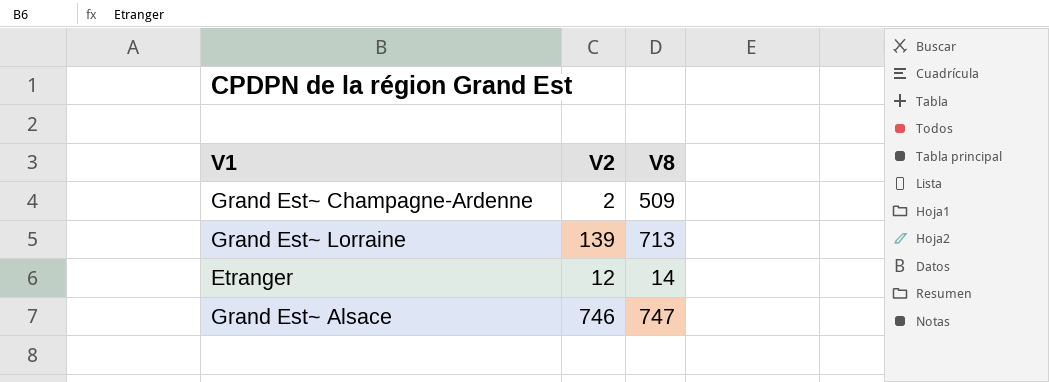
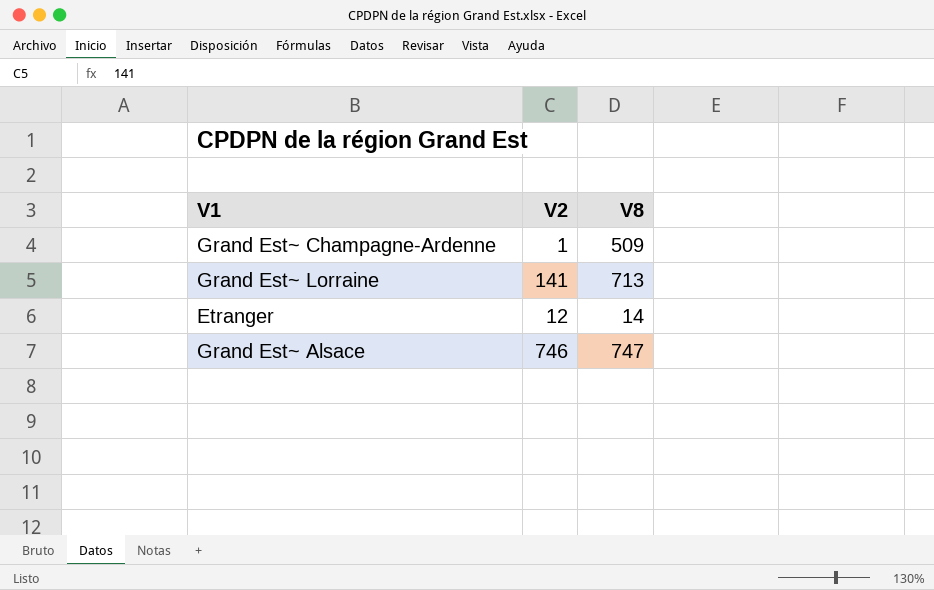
Grand Est~ Champagne-Ardenne | V2: 2 -> 1
Grand Est~ Lorraine | V2: 139 -> 141

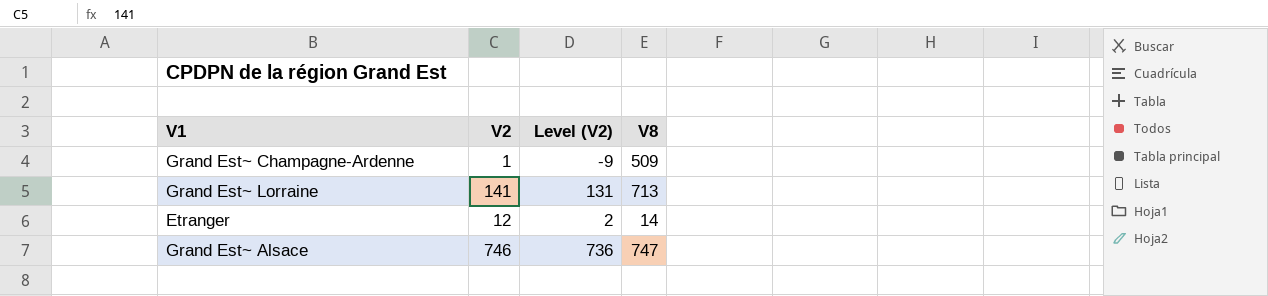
column Level (V2) | formula: none -> [V2] - 10

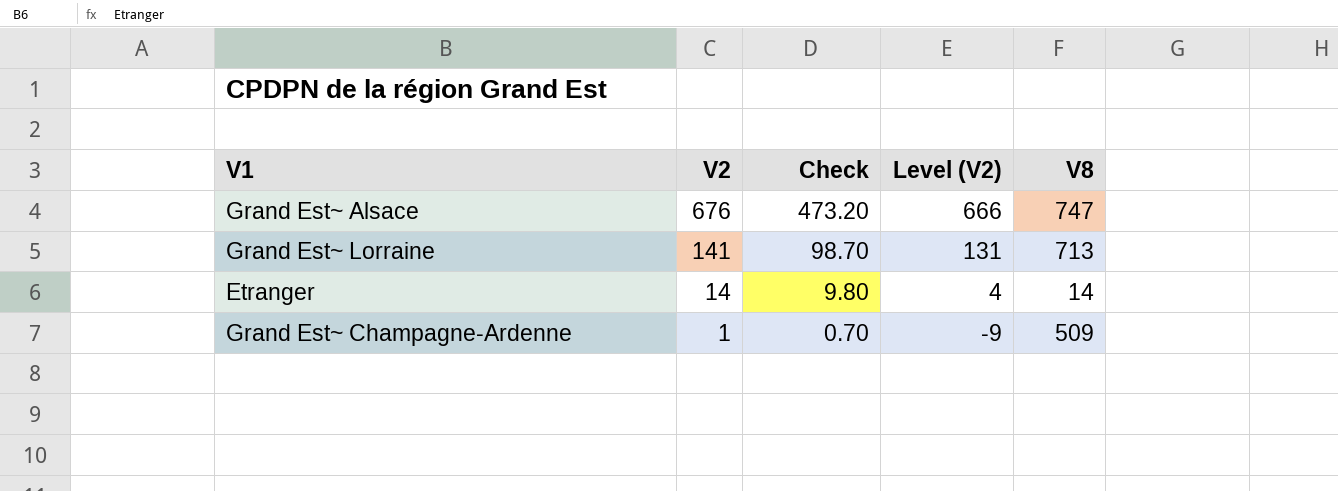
row order: none -> V2 descending
column Check | formula: none -> [V2] * 0.7
Grand Est~ Alsace | V2: 746 -> 676
Grand Est~ Alsace | Level (V2): 736 -> 666
Etranger | V2: 12 -> 14
Etranger | Level (V2): 2 -> 4

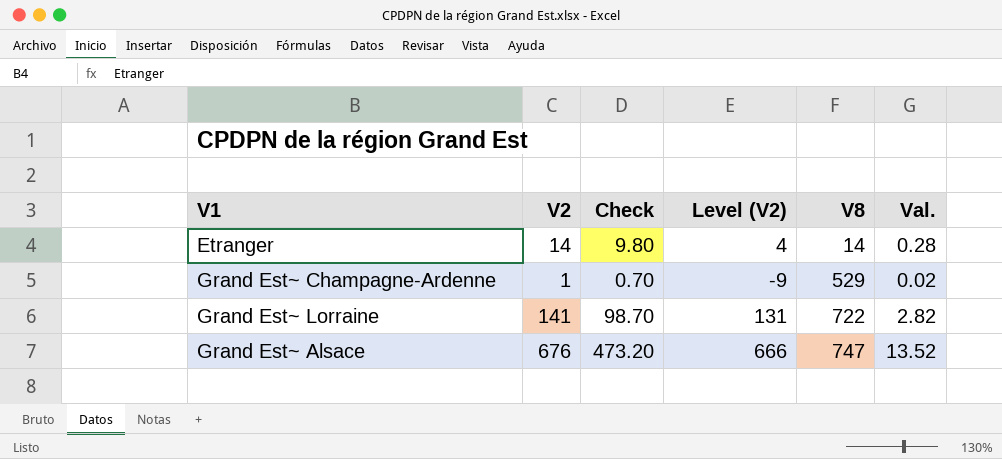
row order: V2 descending -> V8 ascending
column Val. | formula: none -> [V2] * 0.02
Grand Est~ Champagne-Ardenne | V8: 509 -> 529
Grand Est~ Lorraine | V8: 713 -> 722

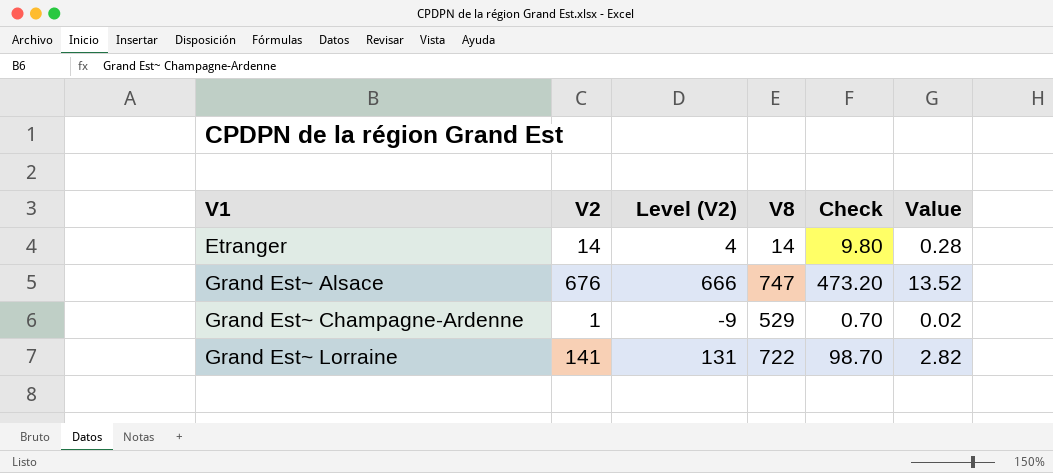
row order: V8 ascending -> V1 ascending
column Check | position: 3 -> 5
column name: Val. -> Value

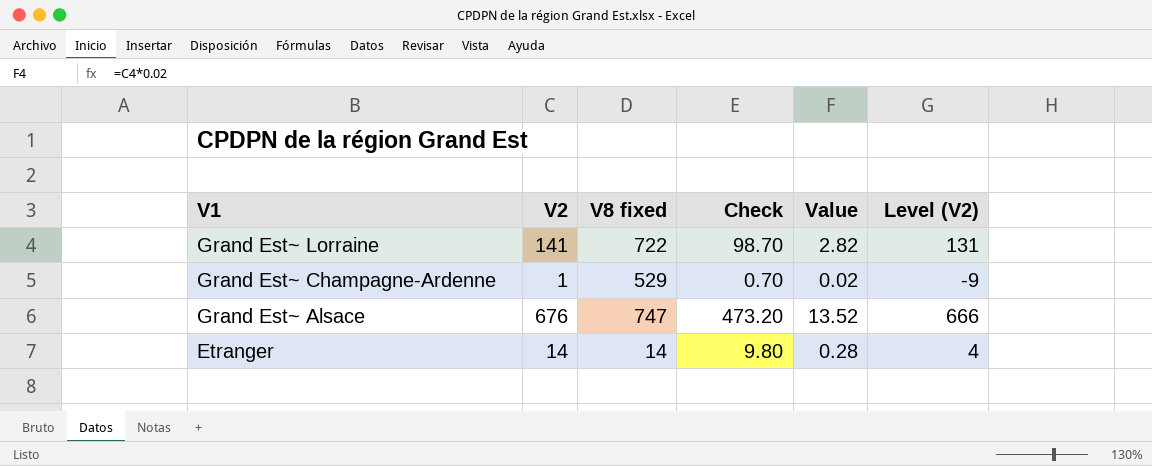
row order: V1 ascending -> V1 descending
column name: V8 -> V8 fixed
column Level (V2) | position: 3 -> 6

